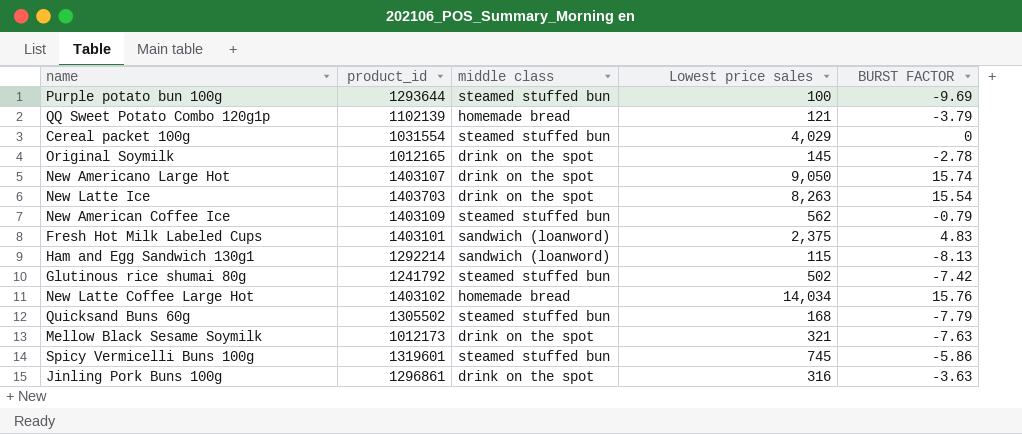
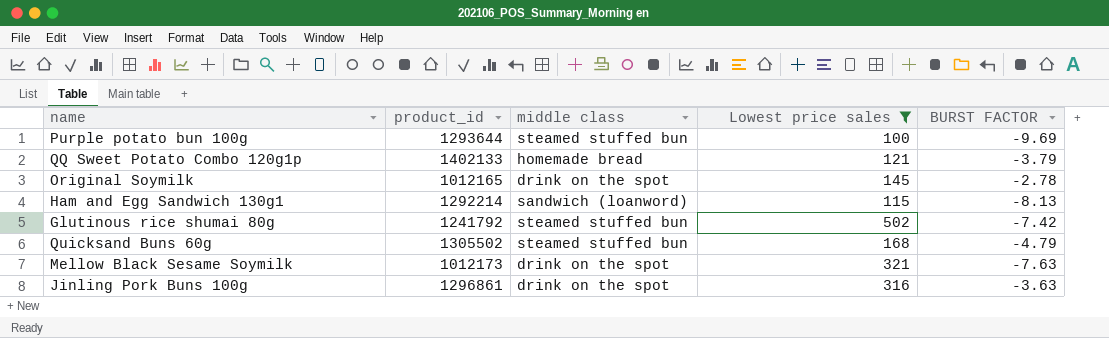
filter: none -> Lowest price sales <= 502
QQ Sweet Potato Combo 120g1p | product_id: 1102139 -> 1402133
Quicksand Buns 60g | BURST FACTOR: -7.79 -> -4.79

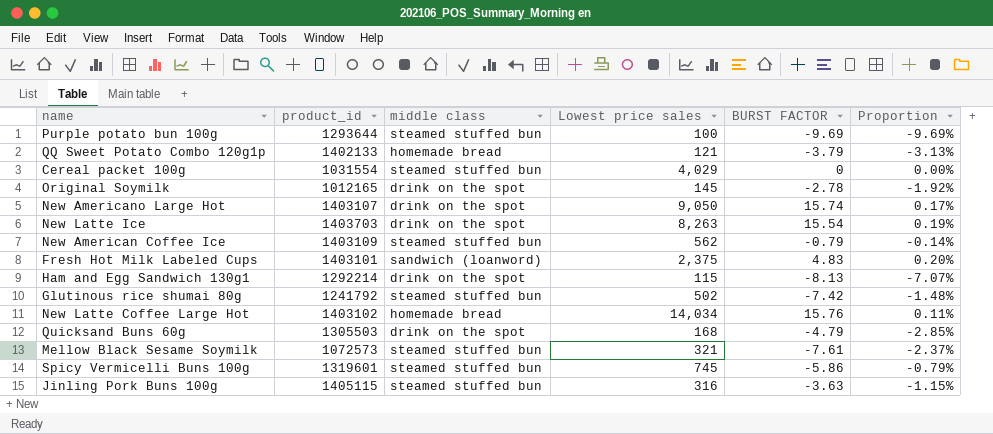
filter: Lowest price sales <= 502 -> none
column Proportion | formula: none -> [BURST FACTOR] / [Lowest price sales]
Ham and Egg Sandwich 130g1 | middle class: sandwich (loanword) -> drink on the spot
Quicksand Buns 60g | product_id: 1305502 -> 1305503
Quicksand Buns 60g | middle class: steamed stuffed bun -> drink on the spot
Mellow Black Sesame Soymilk | product_id: 1012173 -> 1072573
Mellow Black Sesame Soymilk | middle class: drink on the spot -> steamed stuffed bun
Mellow Black Sesame Soymilk | BURST FACTOR: -7.63 -> -7.61
Jinling Pork Buns 100g | product_id: 1296861 -> 1405115
Jinling Pork Buns 100g | middle class: drink on the spot -> steamed stuffed bun

